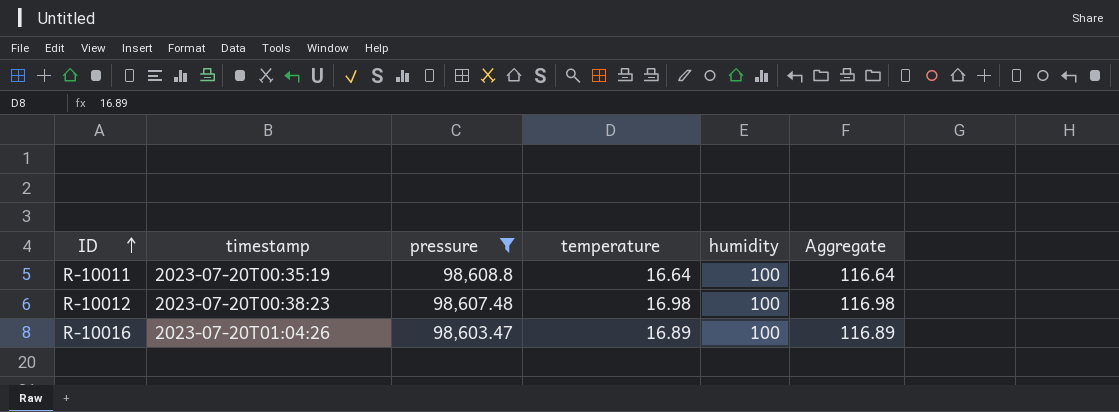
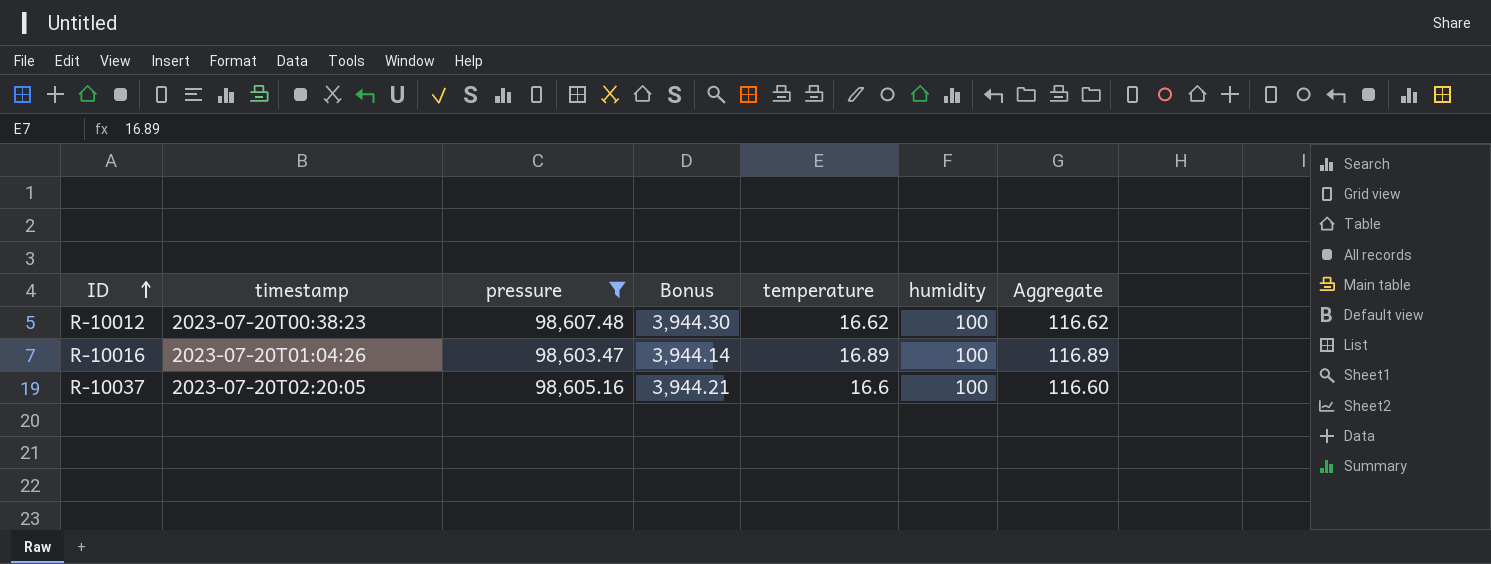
column Bonus | formula: none -> [pressure] * 0.04
row R-10011: 2023-07-20T00:35:19 | 98,608.8 | 16.64 | 100 | 116.64 -> none
R-10012 | temperature: 16.98 -> 16.62
R-10012 | Aggregate: 116.98 -> 116.62
row R-10037: none -> 2023-07-20T02:20:05 | 98,605.16 | 3,944.21 | 16.6 | 100 | 116.60

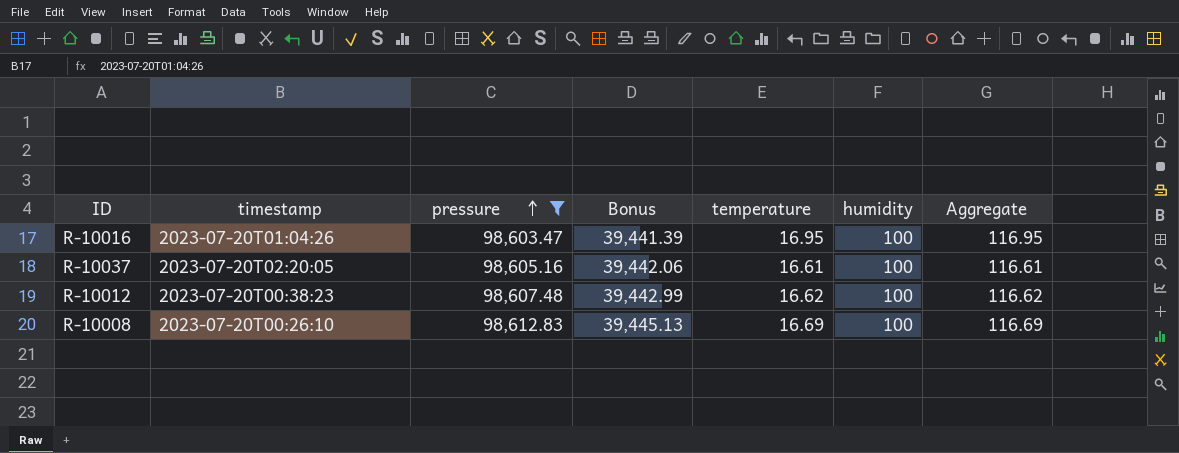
row order: ID ascending -> pressure ascending
column Bonus | formula: [pressure] * 0.04 -> [pressure] * 0.4
R-10016 | temperature: 16.89 -> 16.95
R-10016 | Aggregate: 116.89 -> 116.95
R-10037 | temperature: 16.6 -> 16.61
R-10037 | Aggregate: 116.60 -> 116.61
row R-10008: none -> 2023-07-20T00:26:10 | 98,612.83 | 39,445.13 | 16.69 | 100 | 116.69

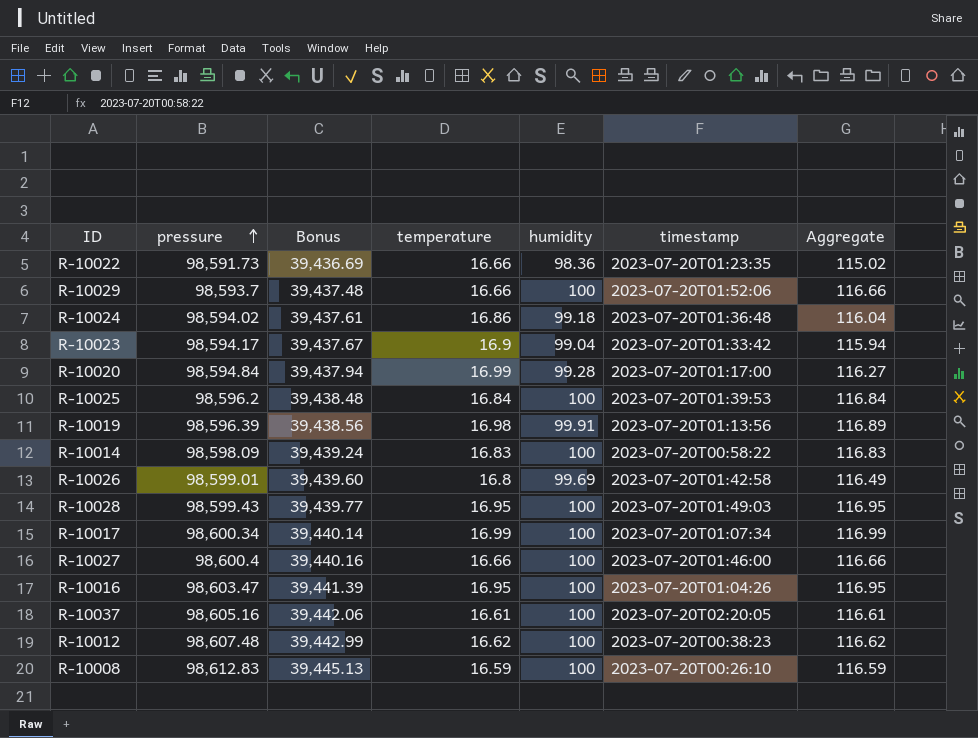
filter: pressure >= 98,603.47 -> none
column timestamp | position: 2 -> 6
R-10008 | temperature: 16.69 -> 16.59
R-10008 | Aggregate: 116.69 -> 116.59

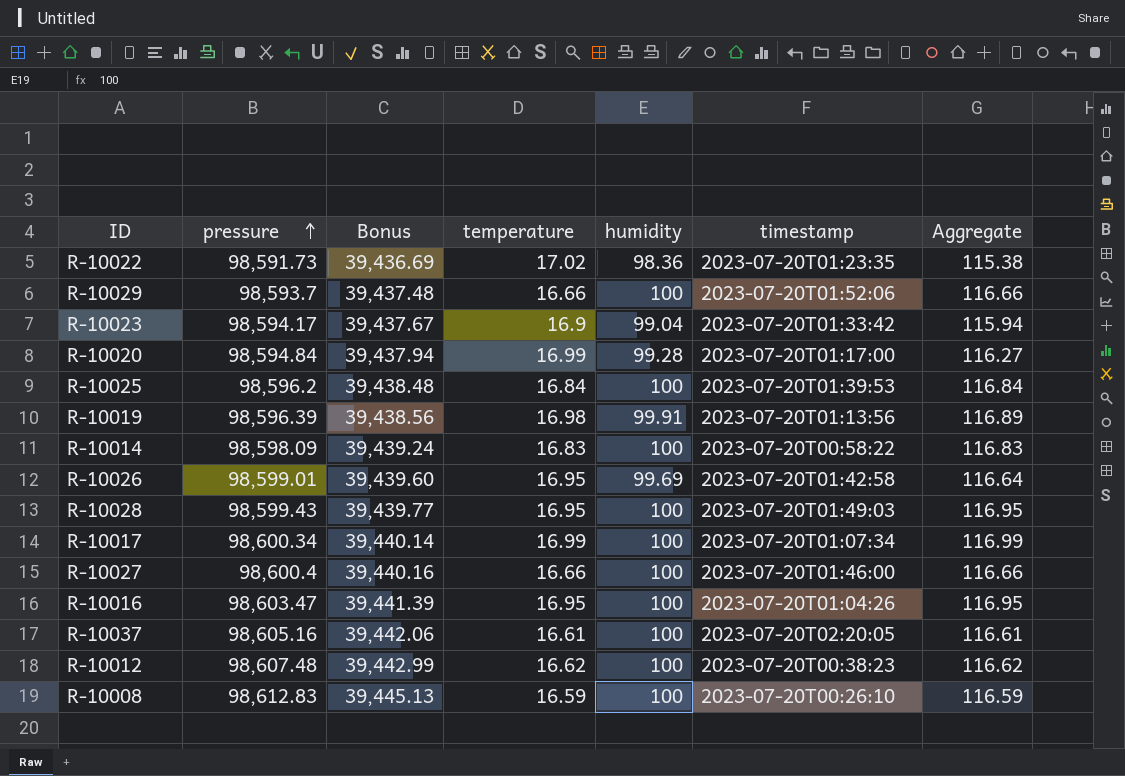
row R-10024: 98,594.02 | 39,437.61 | 16.86 | 99.18 | 2023-07-20T01:36:48 | 116.04 -> none
R-10022 | temperature: 16.66 -> 17.02
R-10022 | Aggregate: 115.02 -> 115.38
R-10026 | temperature: 16.8 -> 16.95
R-10026 | Aggregate: 116.49 -> 116.64

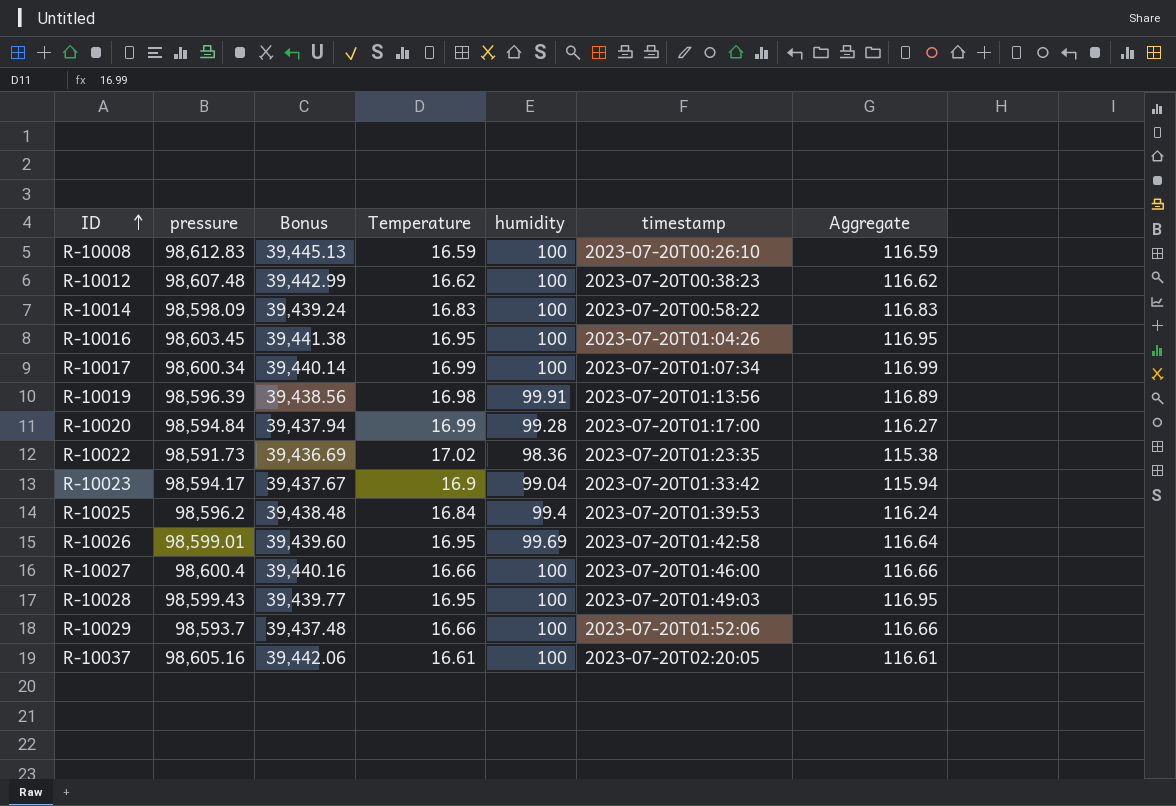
row order: pressure ascending -> ID ascending
column name: temperature -> Temperature
R-10016 | pressure: 98,603.47 -> 98,603.45
R-10016 | Bonus: 39,441.39 -> 39,441.38
R-10025 | humidity: 100 -> 99.4
R-10025 | Aggregate: 116.84 -> 116.24

